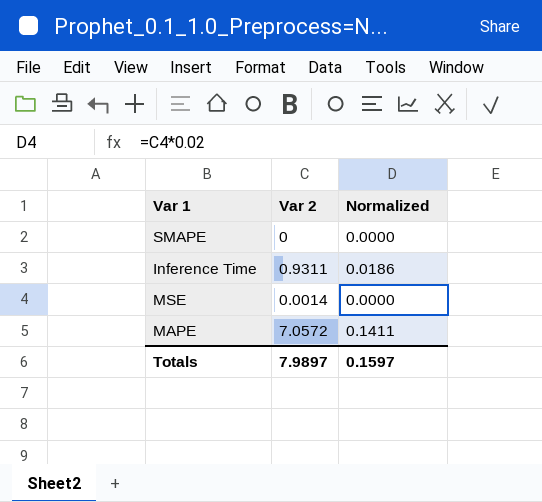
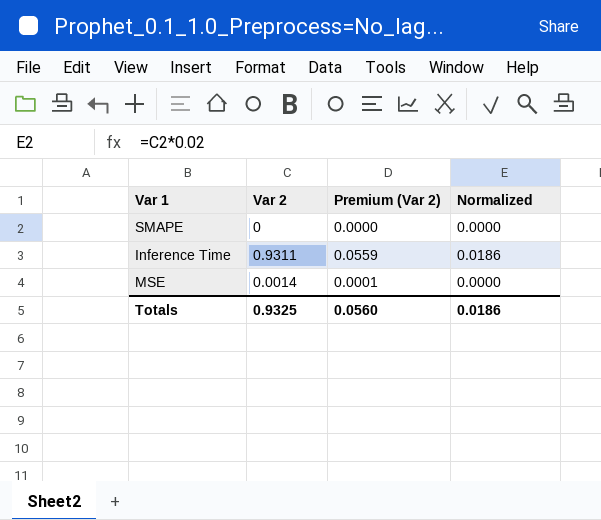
column Premium (Var 2) | formula: none -> [Var 2] * 0.06
row MAPE: 7.0572 | 0.1411 -> none
Totals | Var 2: 7.9897 -> 0.9325
Totals | Normalized: 0.1597 -> 0.0186

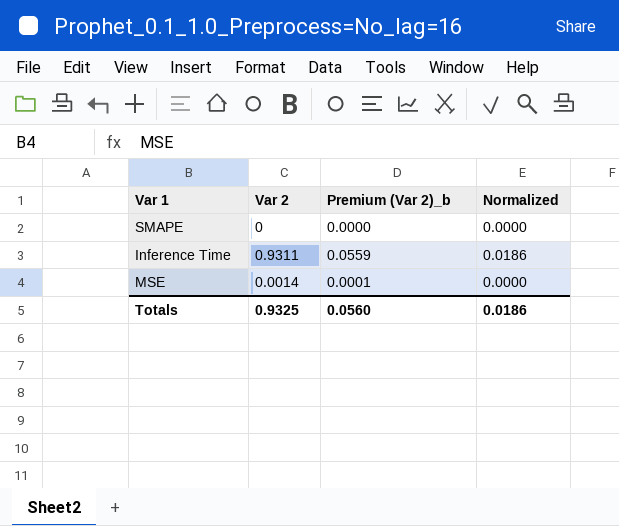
column name: Premium (Var 2) -> Premium (Var 2)_b

